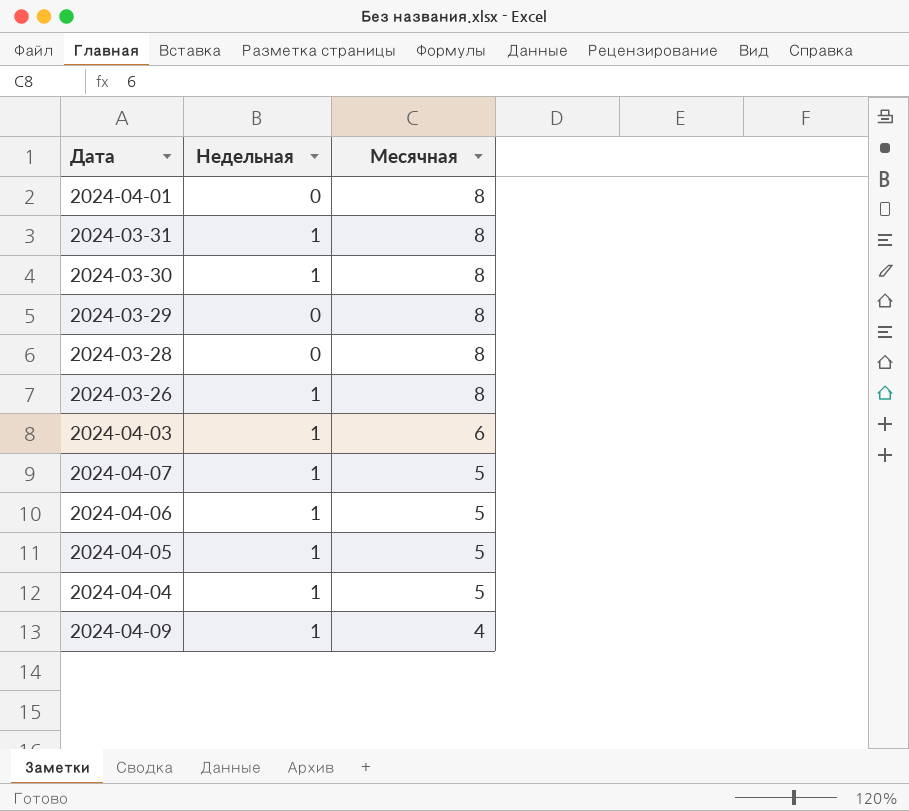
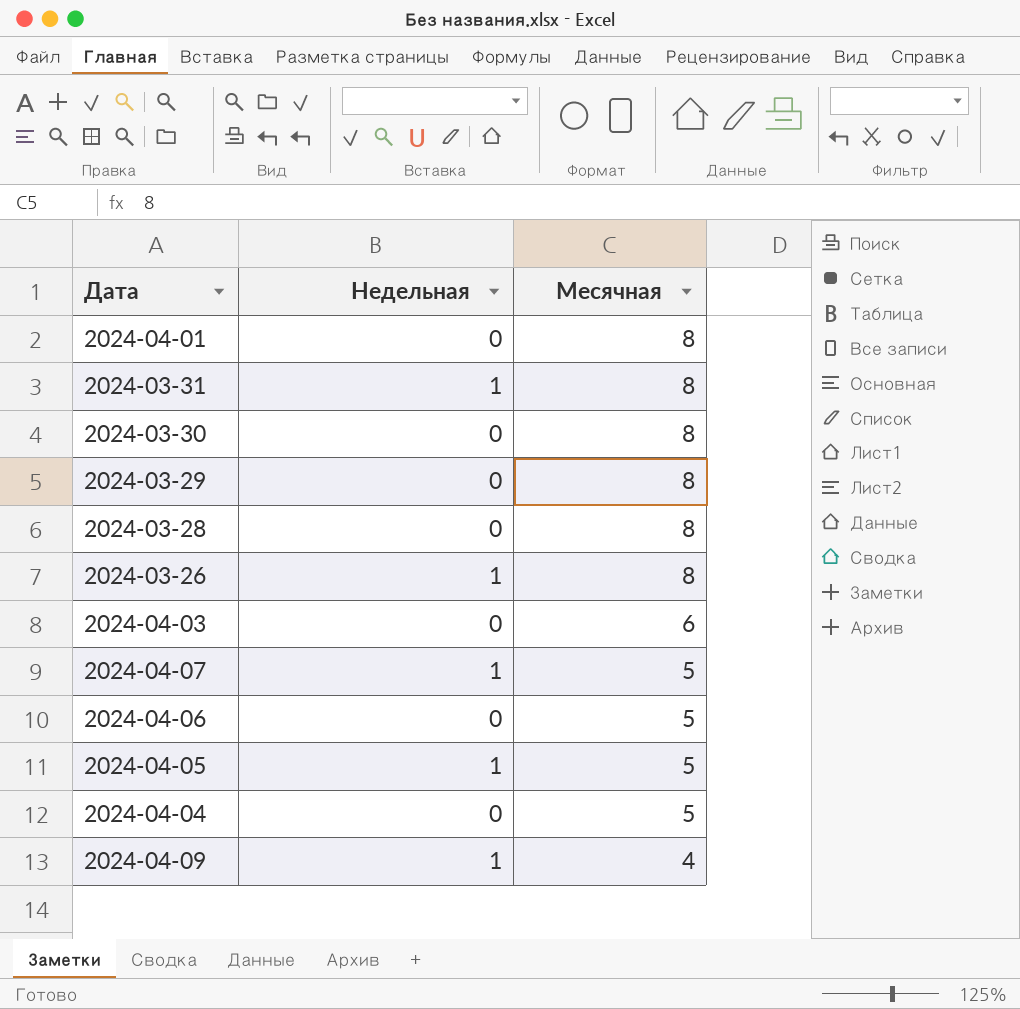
2024-03-30 | Недельная: 1 -> 0
2024-04-03 | Недельная: 1 -> 0
2024-04-06 | Недельная: 1 -> 0
2024-04-04 | Недельная: 1 -> 0

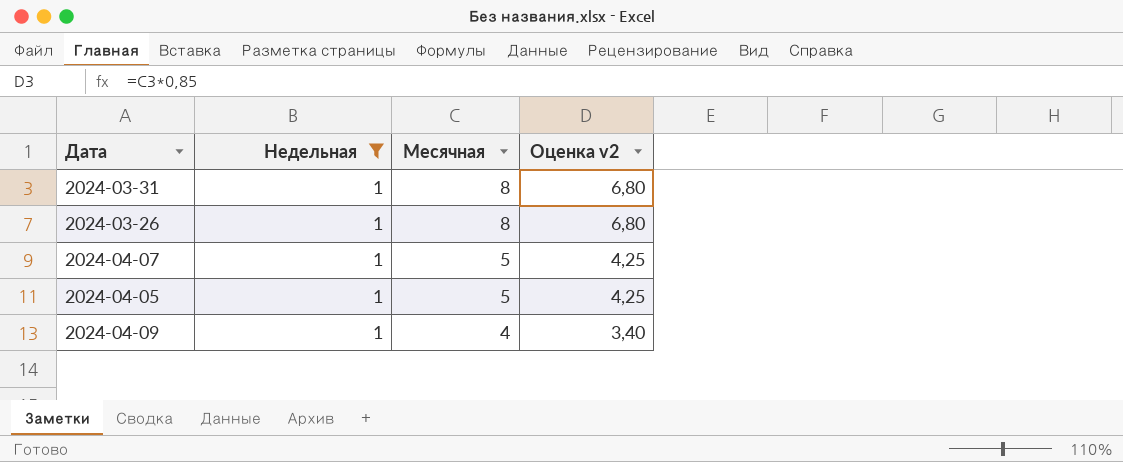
filter: none -> Недельная = 1
column Оценка v2 | formula: none -> [Месячная] * 0,85

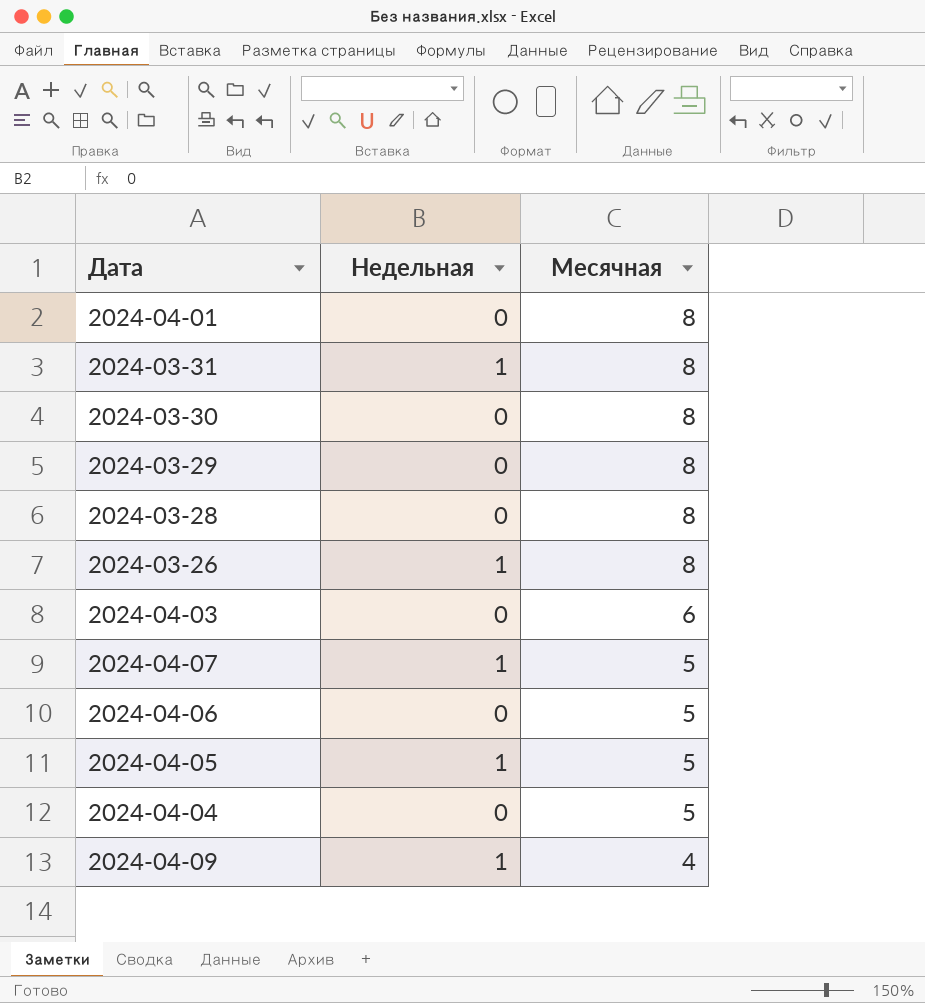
filter: Недельная = 1 -> none
column Оценка v2 | formula: [Месячная] * 0,85 -> none

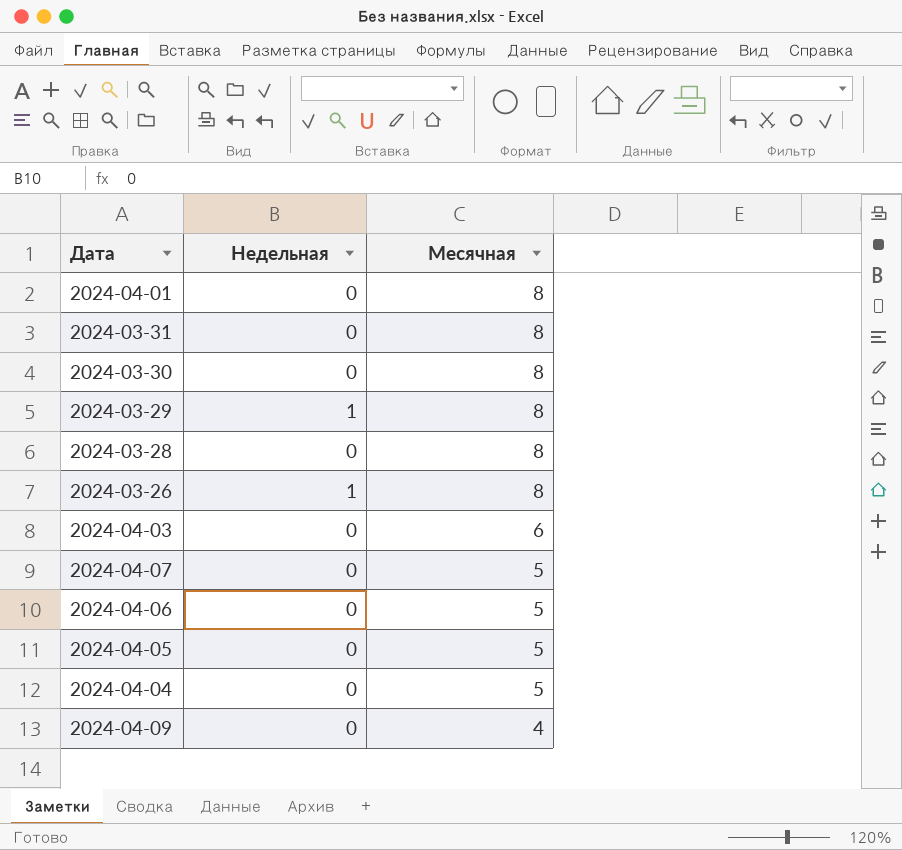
2024-03-31 | Недельная: 1 -> 0
2024-03-29 | Недельная: 0 -> 1
2024-04-07 | Недельная: 1 -> 0
2024-04-05 | Недельная: 1 -> 0
2024-04-09 | Недельная: 1 -> 0

